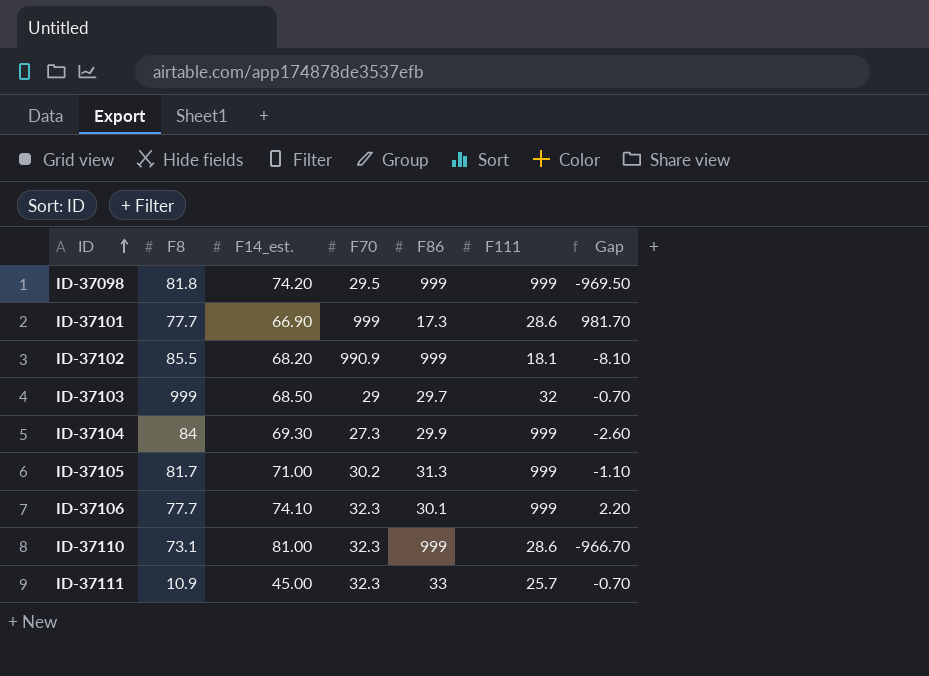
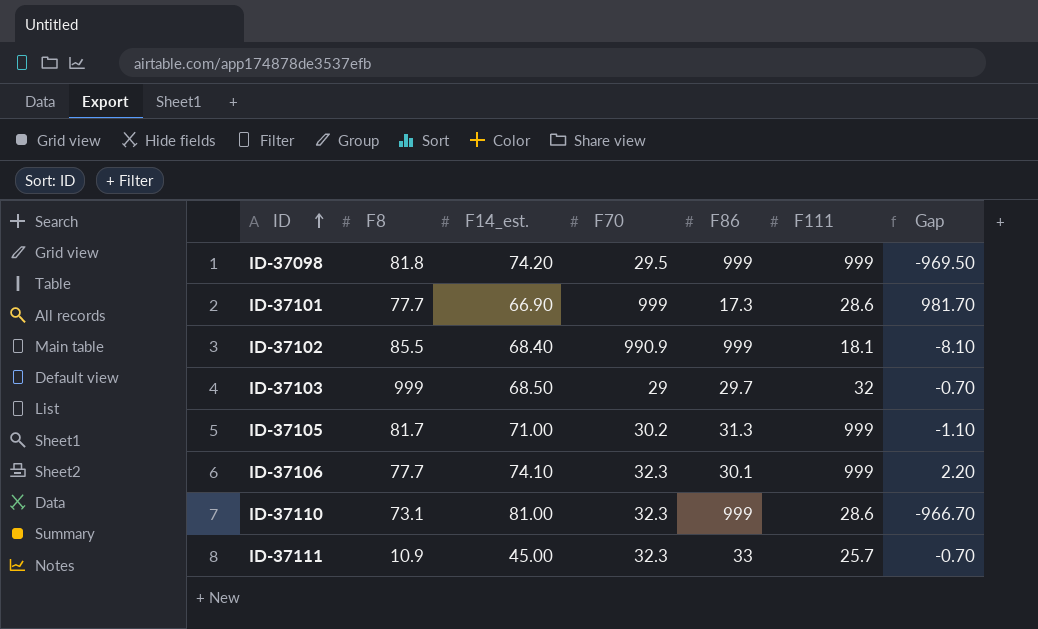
row ID-37104: 84 | 69.30 | 27.3 | 29.9 | 999 | -2.60 -> none
ID-37102 | F14_est.: 68.20 -> 68.40

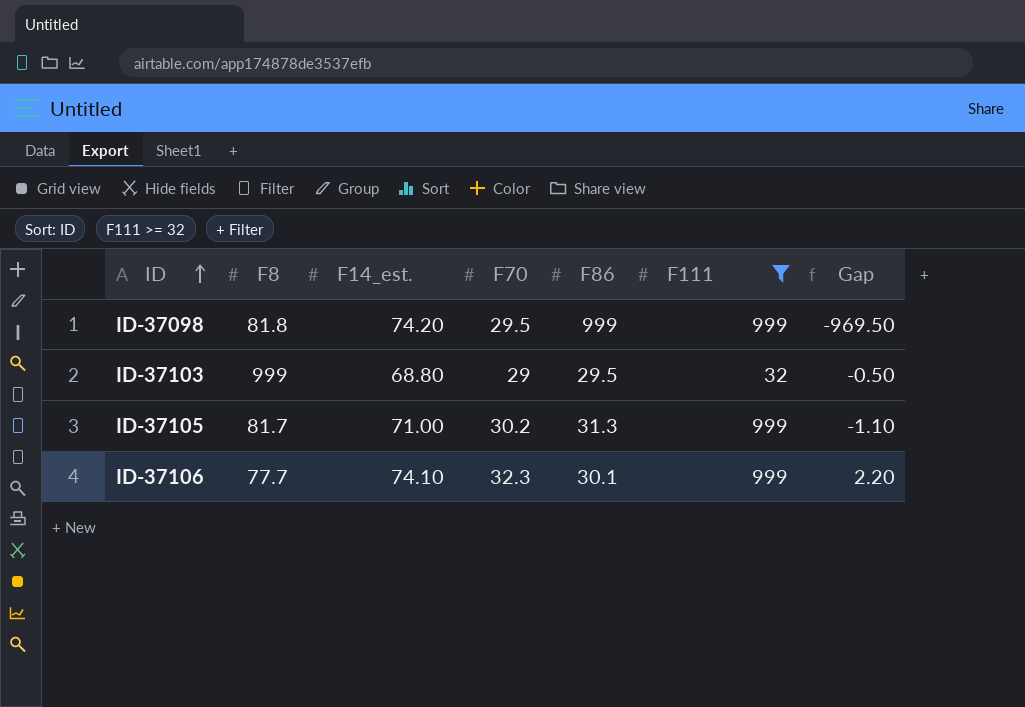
filter: none -> F111 >= 32
ID-37103 | F14_est.: 68.50 -> 68.80
ID-37103 | F86: 29.7 -> 29.5
ID-37103 | Gap: -0.70 -> -0.50

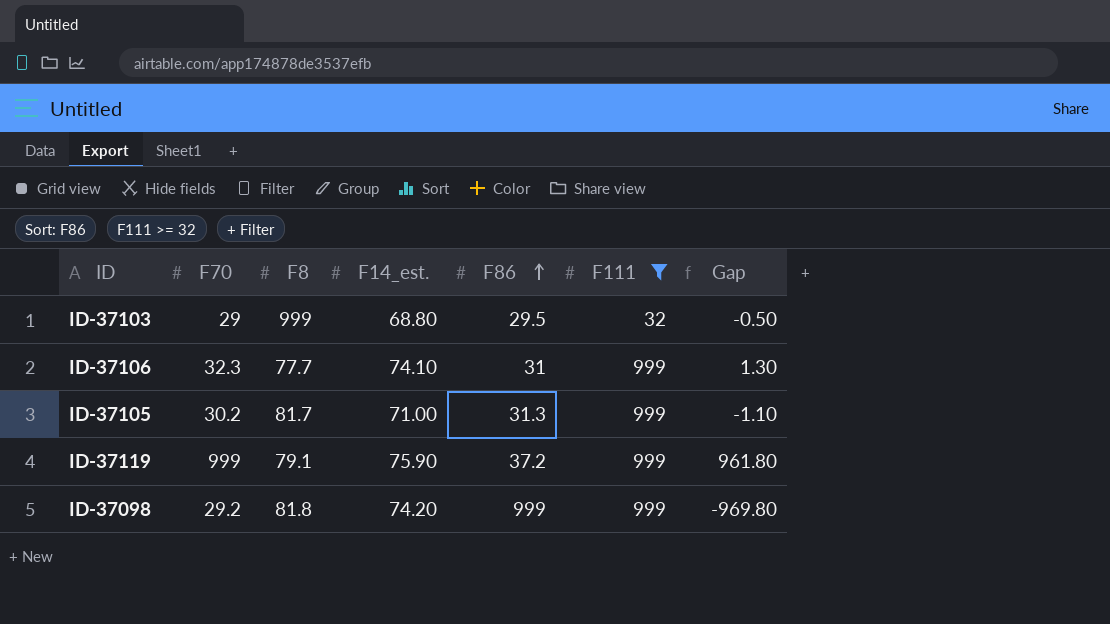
row order: ID ascending -> F86 ascending
column F70 | position: 4 -> 2
ID-37106 | F86: 30.1 -> 31
ID-37106 | Gap: 2.20 -> 1.30
row ID-37119: none -> 999 | 79.1 | 75.90 | 37.2 | 999 | 961.80
ID-37098 | F70: 29.5 -> 29.2
ID-37098 | Gap: -969.50 -> -969.80

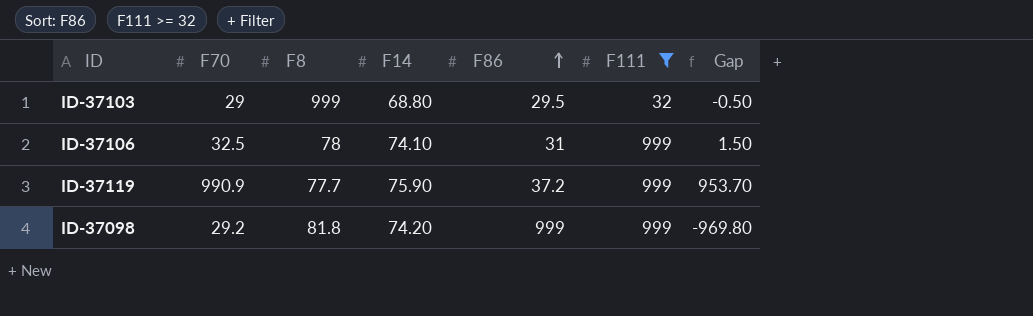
column name: F14_est. -> F14
row ID-37105: 30.2 | 81.7 | 71.00 | 31.3 | 999 | -1.10 -> none
ID-37106 | F70: 32.3 -> 32.5
ID-37106 | F8: 77.7 -> 78
ID-37106 | Gap: 1.30 -> 1.50
ID-37119 | F70: 999 -> 990.9
ID-37119 | F8: 79.1 -> 77.7
ID-37119 | Gap: 961.80 -> 953.70

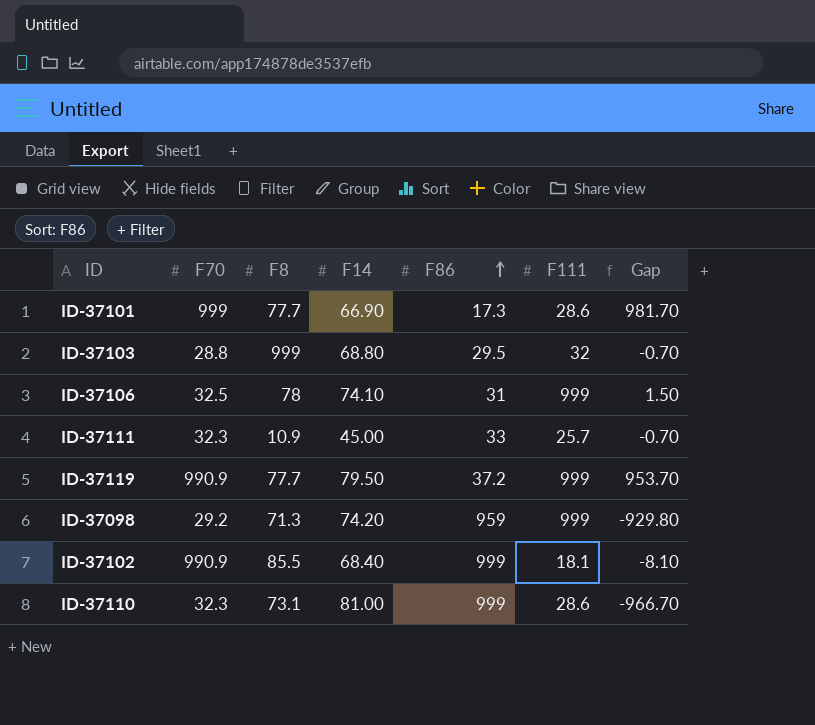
filter: F111 >= 32 -> none
ID-37103 | F70: 29 -> 28.8
ID-37103 | Gap: -0.50 -> -0.70
ID-37119 | F14: 75.90 -> 79.50
ID-37098 | F8: 81.8 -> 71.3
ID-37098 | F86: 999 -> 959
ID-37098 | Gap: -969.80 -> -929.80

